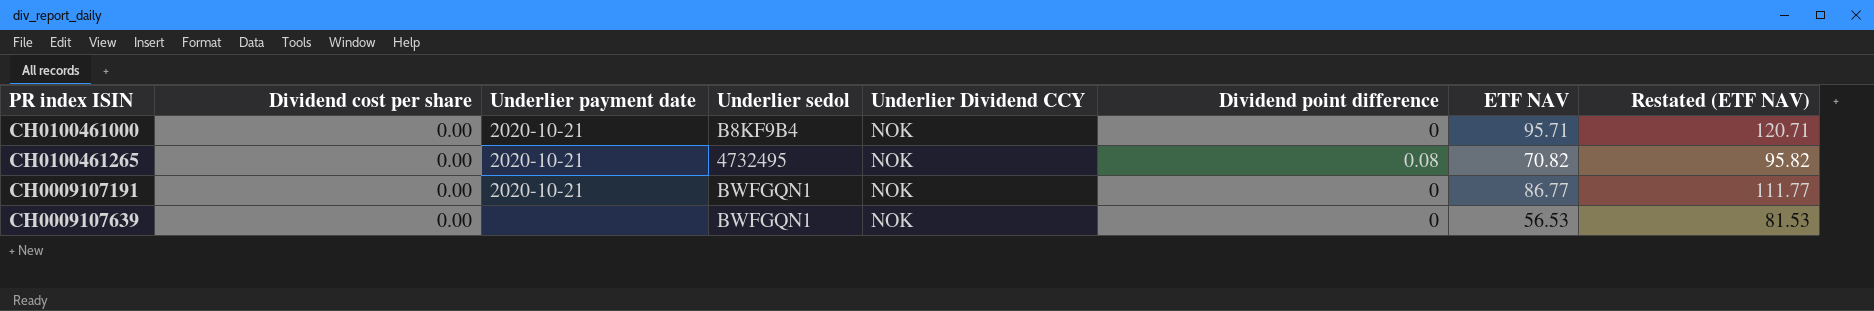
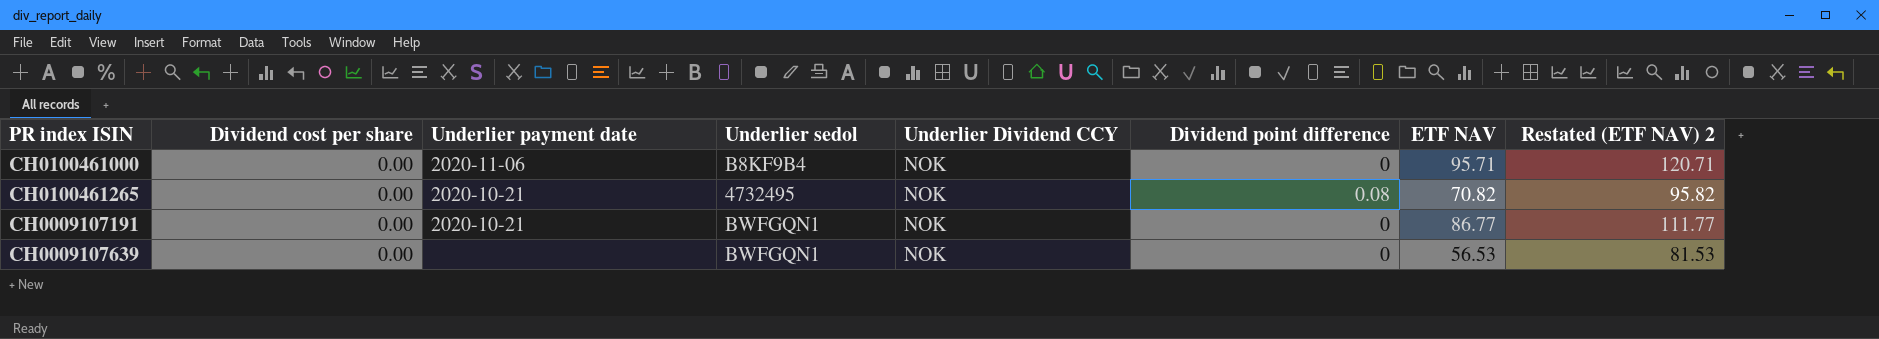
column name: Restated (ETF NAV) -> Restated (ETF NAV) 2
CH0100461000 | Underlier payment date: 2020-10-21 -> 2020-11-06

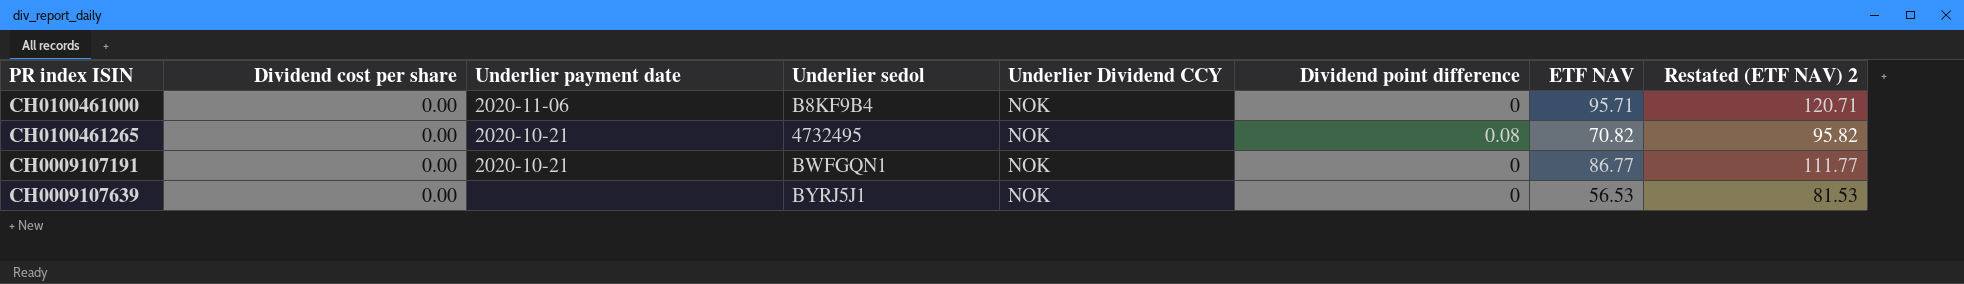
CH0009107639 | Underlier sedol: BWFGQN1 -> BYRJ5J1

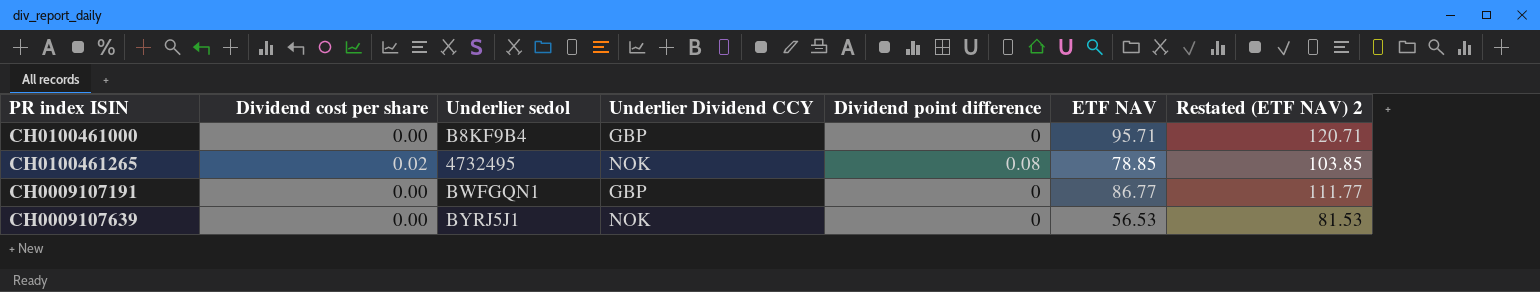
column Underlier payment date | position: 3 -> none
CH0100461000 | Underlier Dividend CCY: NOK -> GBP
CH0100461265 | Dividend cost per share: 0.00 -> 0.02
CH0100461265 | ETF NAV: 70.82 -> 78.85
CH0100461265 | Restated (ETF NAV) 2: 95.82 -> 103.85
CH0009107191 | Underlier Dividend CCY: NOK -> GBP

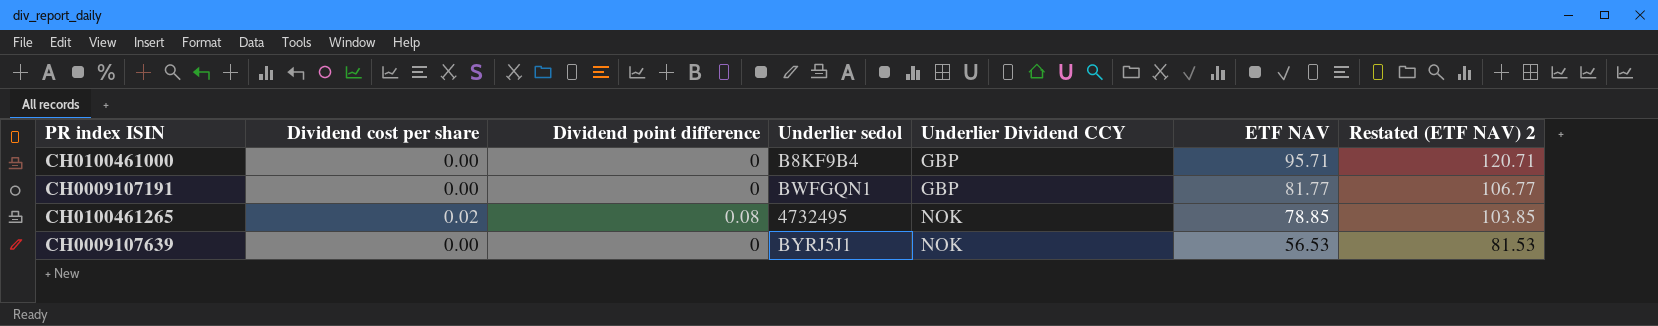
row order: none -> Underlier Dividend CCY ascending
column Dividend point difference | position: 5 -> 3
CH0009107191 | ETF NAV: 86.77 -> 81.77
CH0009107191 | Restated (ETF NAV) 2: 111.77 -> 106.77

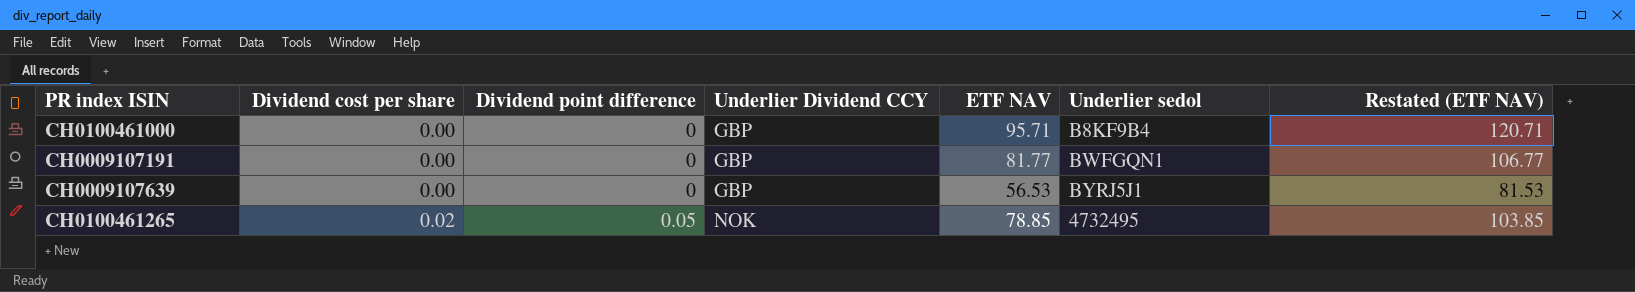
row order: Underlier Dividend CCY ascending -> Dividend cost per share ascending
column Underlier sedol | position: 4 -> 6
column name: Restated (ETF NAV) 2 -> Restated (ETF NAV)
CH0009107639 | Underlier Dividend CCY: NOK -> GBP
CH0100461265 | Dividend point difference: 0.08 -> 0.05

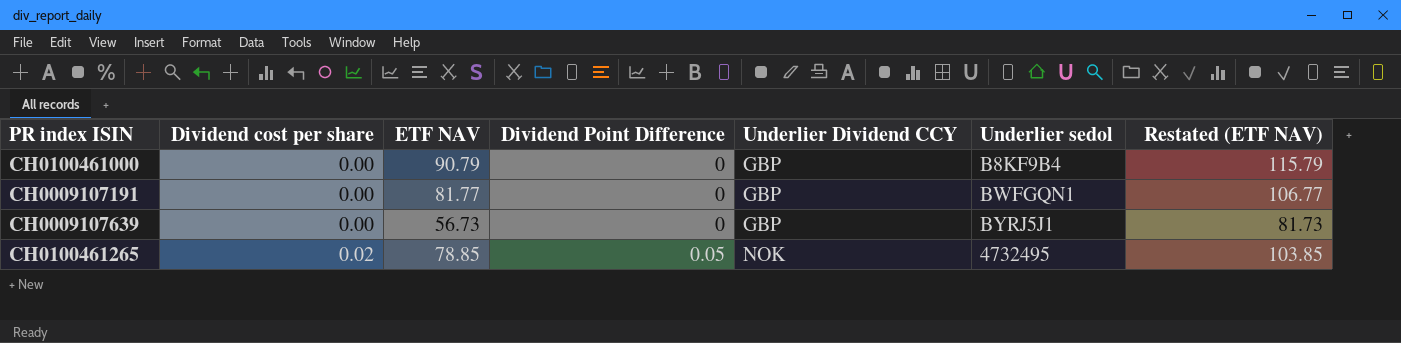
column ETF NAV | position: 5 -> 3
column name: Dividend point difference -> Dividend Point Difference
CH0100461000 | ETF NAV: 95.71 -> 90.79
CH0100461000 | Restated (ETF NAV): 120.71 -> 115.79
CH0009107639 | ETF NAV: 56.53 -> 56.73
CH0009107639 | Restated (ETF NAV): 81.53 -> 81.73

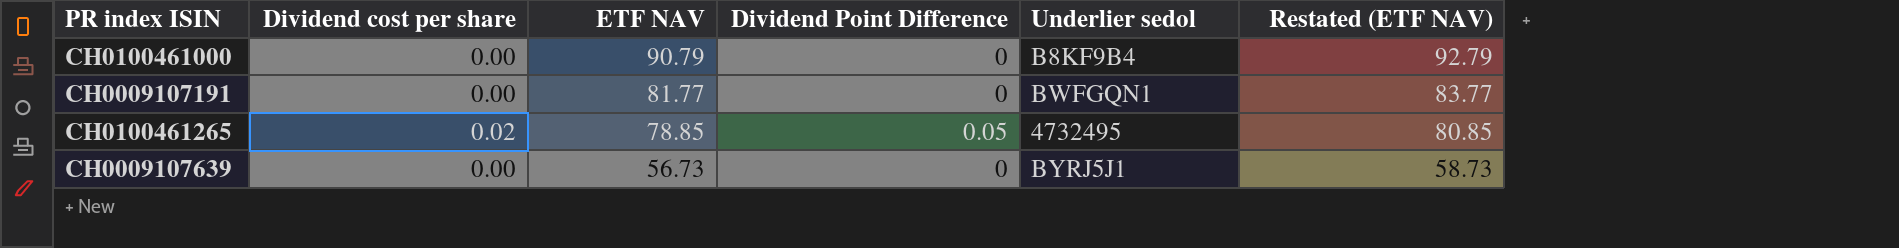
row order: Dividend cost per share ascending -> ETF NAV descending
column Underlier Dividend CCY | position: 5 -> none
column Restated (ETF NAV) | formula: [ETF NAV] + 25 -> [ETF NAV] + 2

